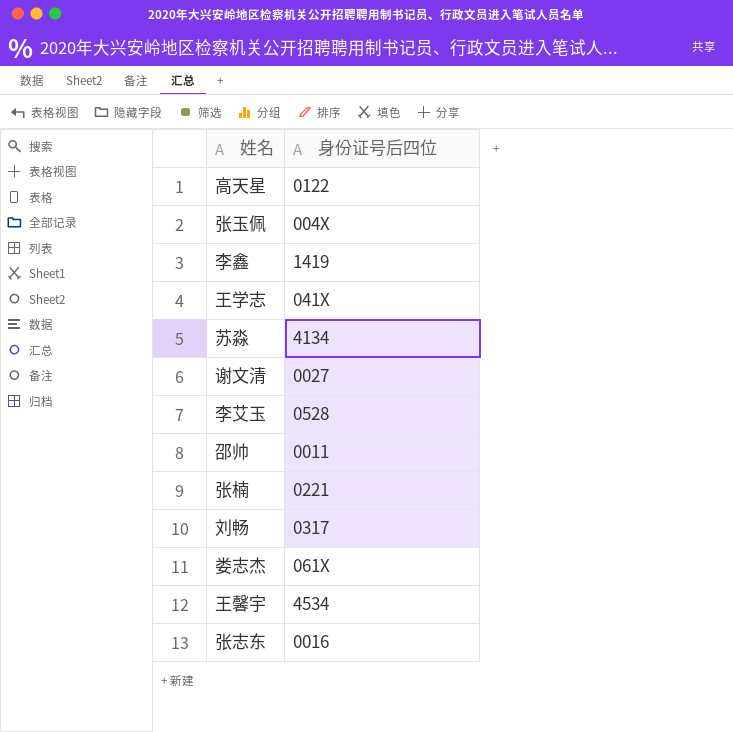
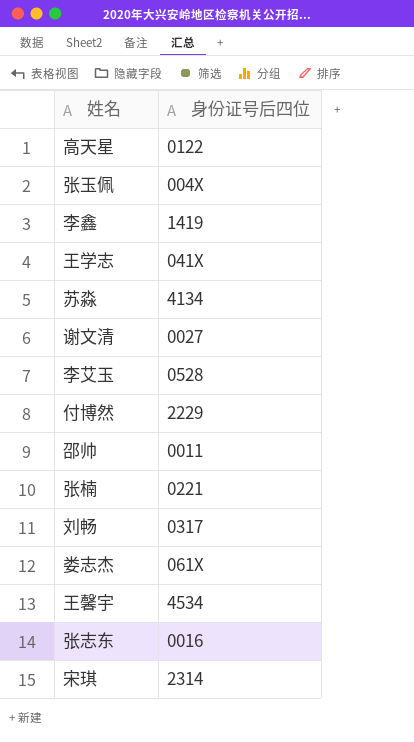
row 付博然: none -> 2229
row 宋琪: none -> 2314

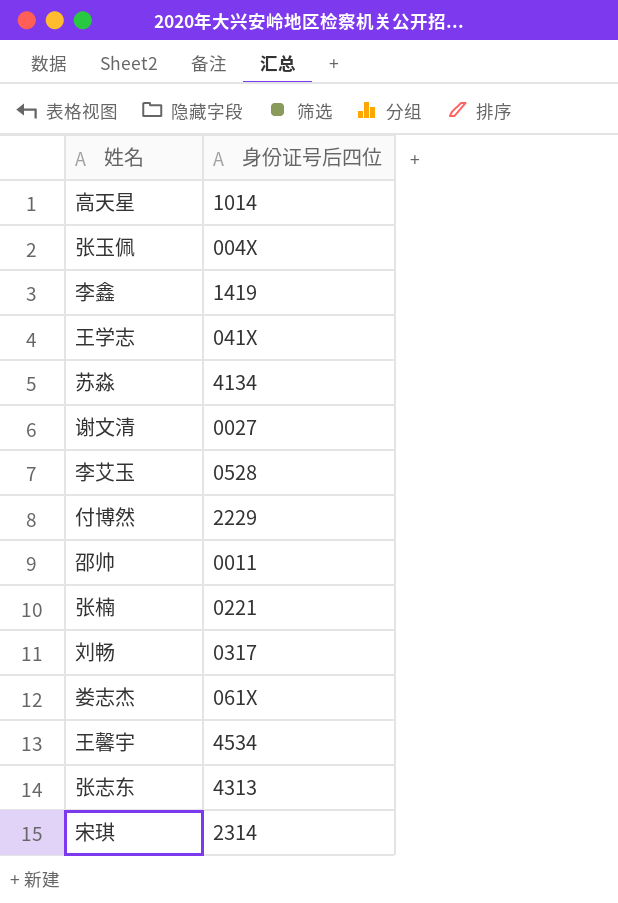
高天星 | 身份证号后四位: 0122 -> 1014
张志东 | 身份证号后四位: 0016 -> 4313

